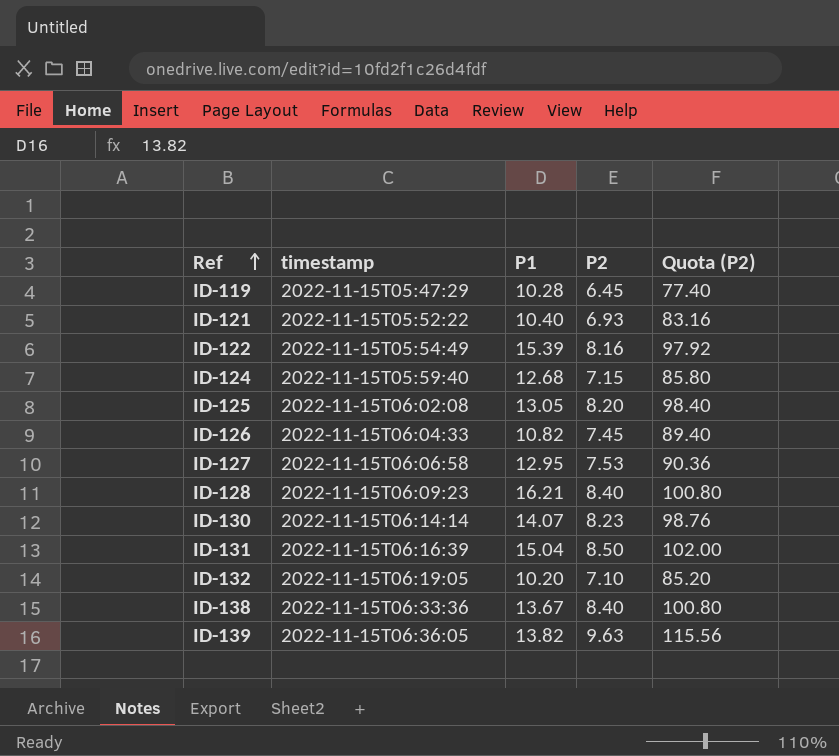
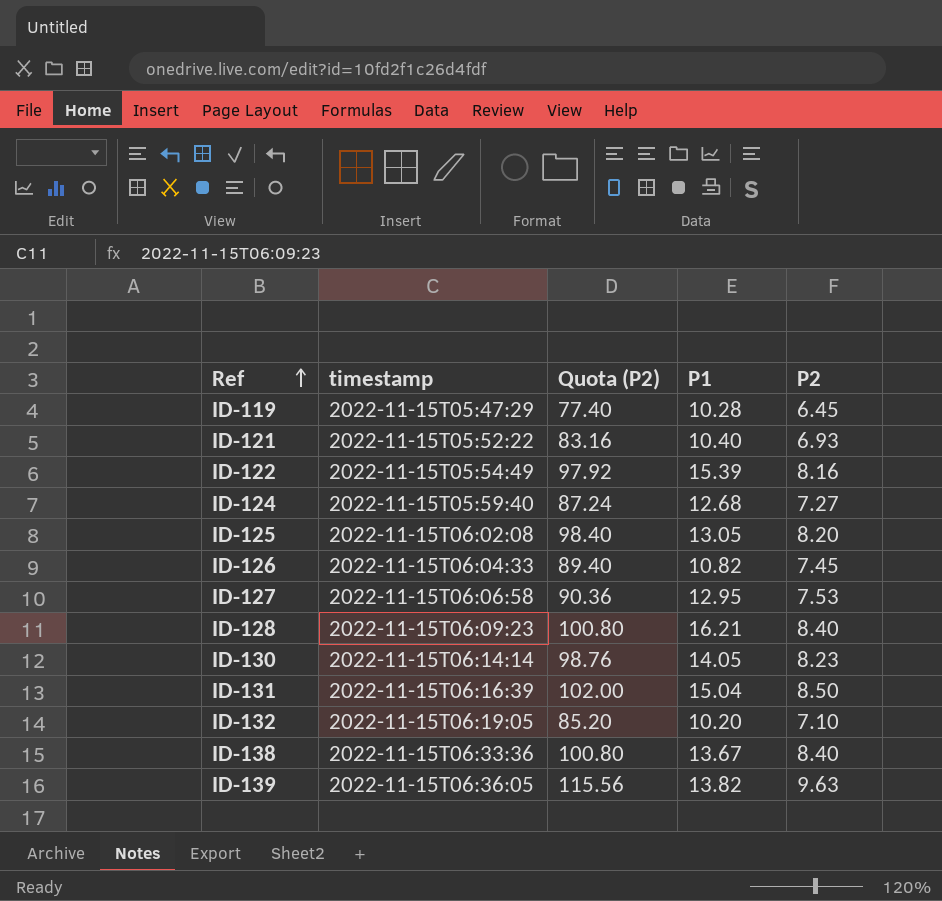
column Quota (P2) | position: 5 -> 3
ID-124 | Quota (P2): 85.80 -> 87.24
ID-124 | P2: 7.15 -> 7.27
ID-130 | P1: 14.07 -> 14.05

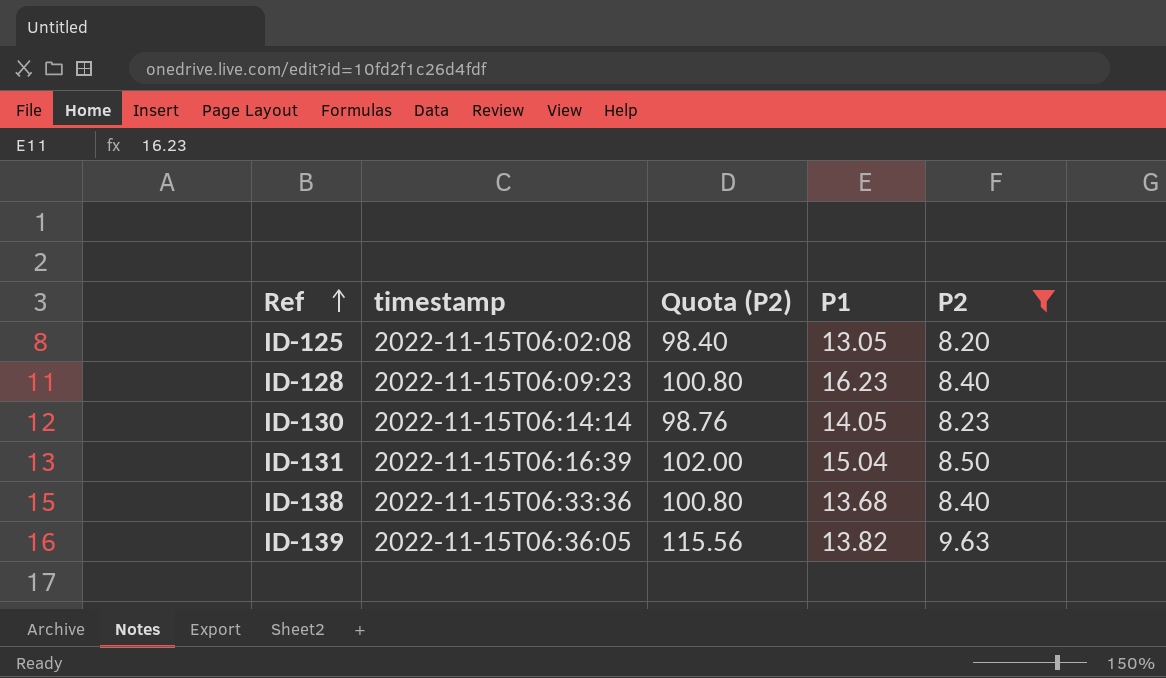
filter: none -> P2 >= 8.20
ID-128 | P1: 16.21 -> 16.23
ID-138 | P1: 13.67 -> 13.68

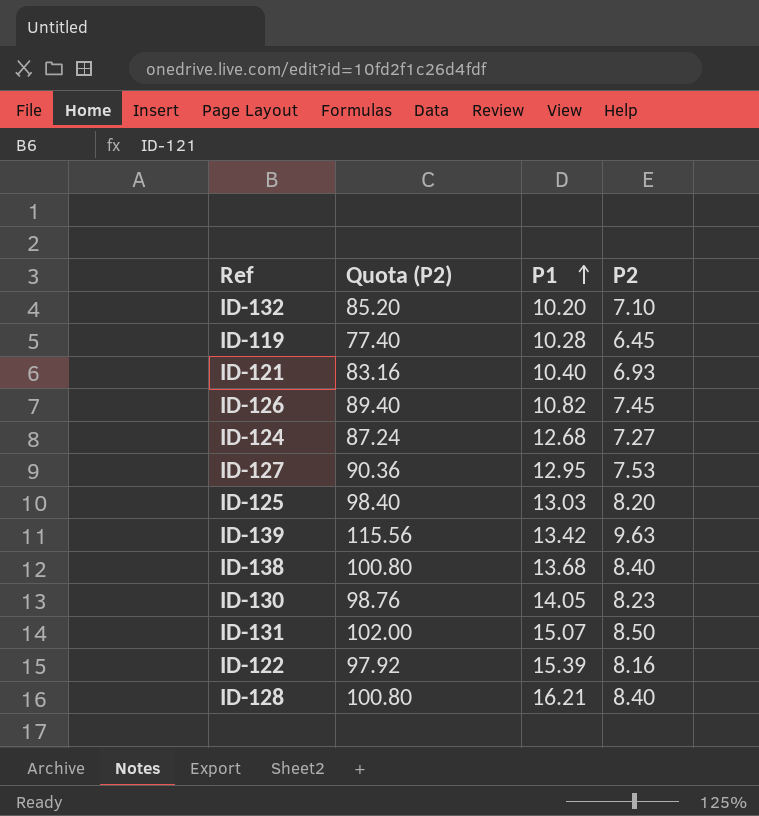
filter: P2 >= 8.20 -> none
row order: Ref ascending -> P1 ascending
column timestamp | position: 2 -> none
ID-125 | P1: 13.05 -> 13.03
ID-139 | P1: 13.82 -> 13.42
ID-131 | P1: 15.04 -> 15.07
ID-128 | P1: 16.23 -> 16.21

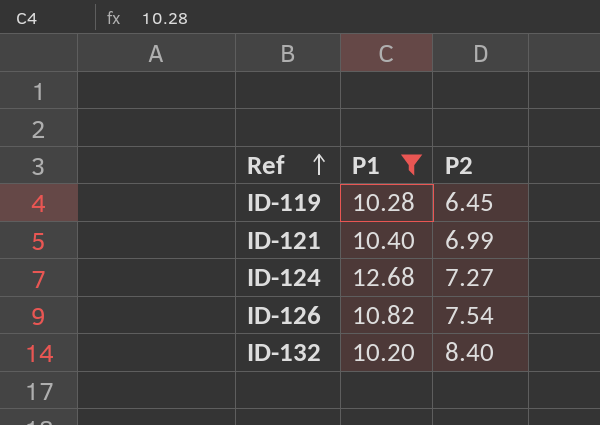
filter: none -> P1 <= 12.68
row order: P1 ascending -> Ref ascending
column Quota (P2) | formula: [P2] * 12 -> none
ID-121 | P2: 6.93 -> 6.99
ID-126 | P2: 7.45 -> 7.54
ID-132 | P2: 7.10 -> 8.40

